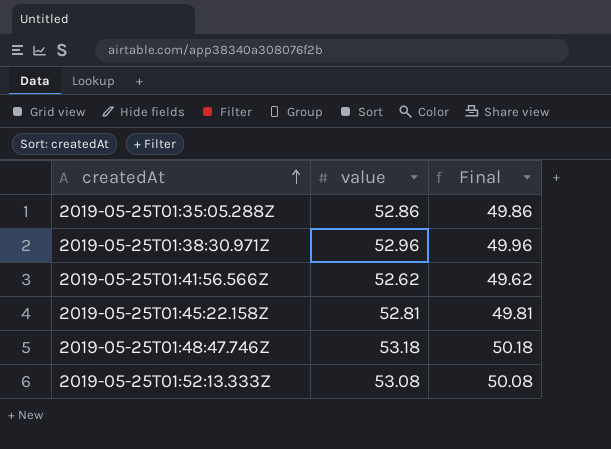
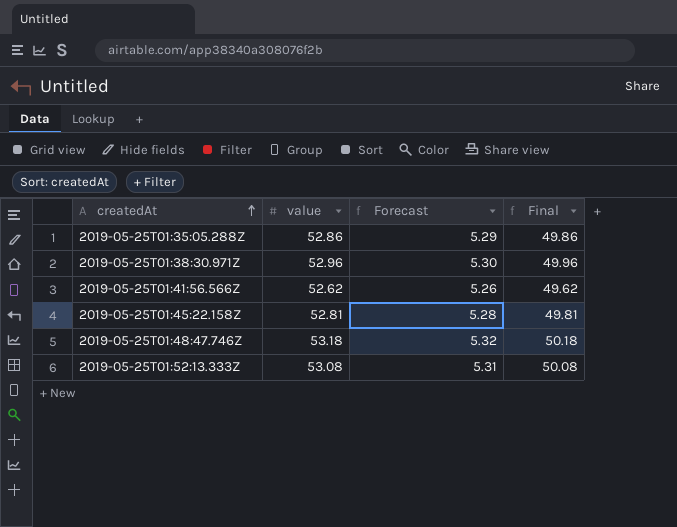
column Forecast | formula: none -> [value] * 0.1

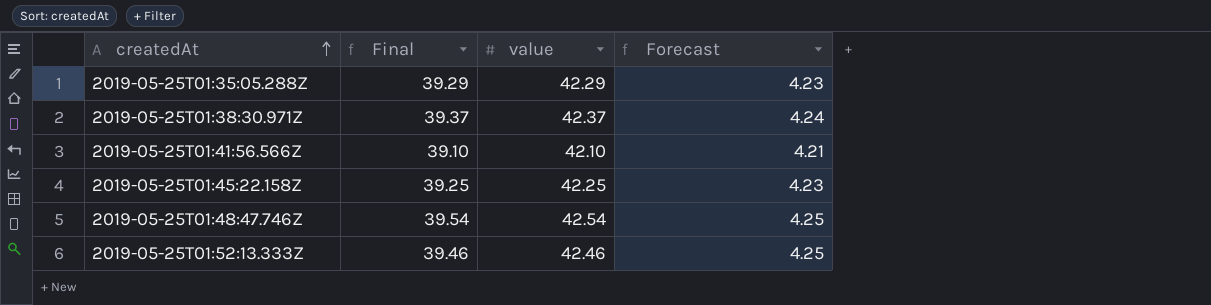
column Final | position: 4 -> 2
2019-05-25T01:35:05.288Z | Final: 49.86 -> 39.29
2019-05-25T01:35:05.288Z | value: 52.86 -> 42.29
2019-05-25T01:35:05.288Z | Forecast: 5.29 -> 4.23
2019-05-25T01:38:30.971Z | Final: 49.96 -> 39.37
2019-05-25T01:38:30.971Z | value: 52.96 -> 42.37
2019-05-25T01:38:30.971Z | Forecast: 5.30 -> 4.24
2019-05-25T01:41:56.566Z | Final: 49.62 -> 39.10
2019-05-25T01:41:56.566Z | value: 52.62 -> 42.10
2019-05-25T01:41:56.566Z | Forecast: 5.26 -> 4.21
2019-05-25T01:45:22.158Z | Final: 49.81 -> 39.25
2019-05-25T01:45:22.158Z | value: 52.81 -> 42.25
2019-05-25T01:45:22.158Z | Forecast: 5.28 -> 4.23
2019-05-25T01:48:47.746Z | Final: 50.18 -> 39.54
2019-05-25T01:48:47.746Z | value: 53.18 -> 42.54
2019-05-25T01:48:47.746Z | Forecast: 5.32 -> 4.25
2019-05-25T01:52:13.333Z | Final: 50.08 -> 39.46
2019-05-25T01:52:13.333Z | value: 53.08 -> 42.46
2019-05-25T01:52:13.333Z | Forecast: 5.31 -> 4.25

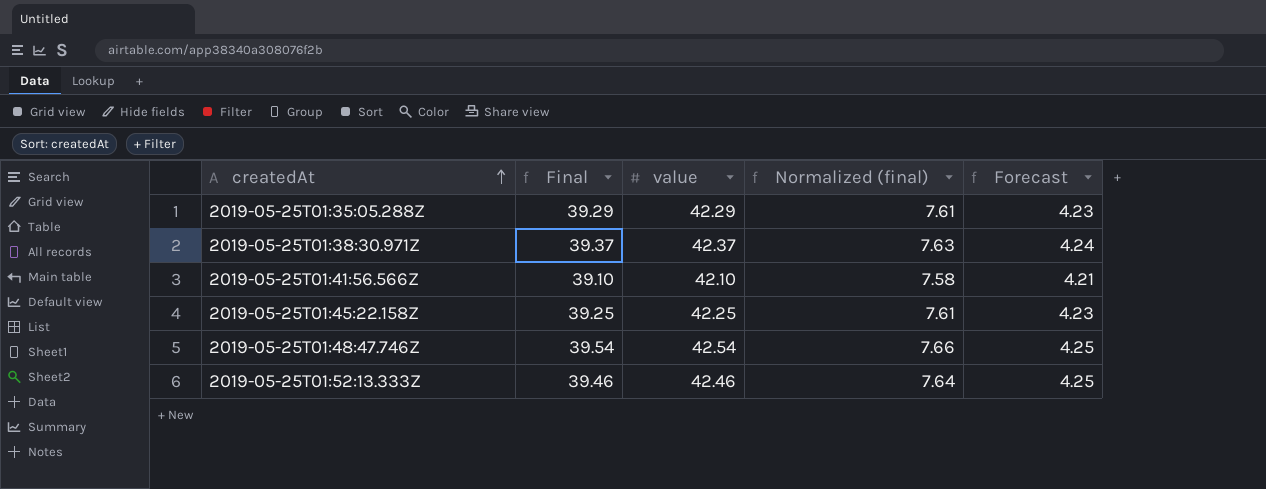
column Normalized (final) | formula: none -> [value] * 0.18

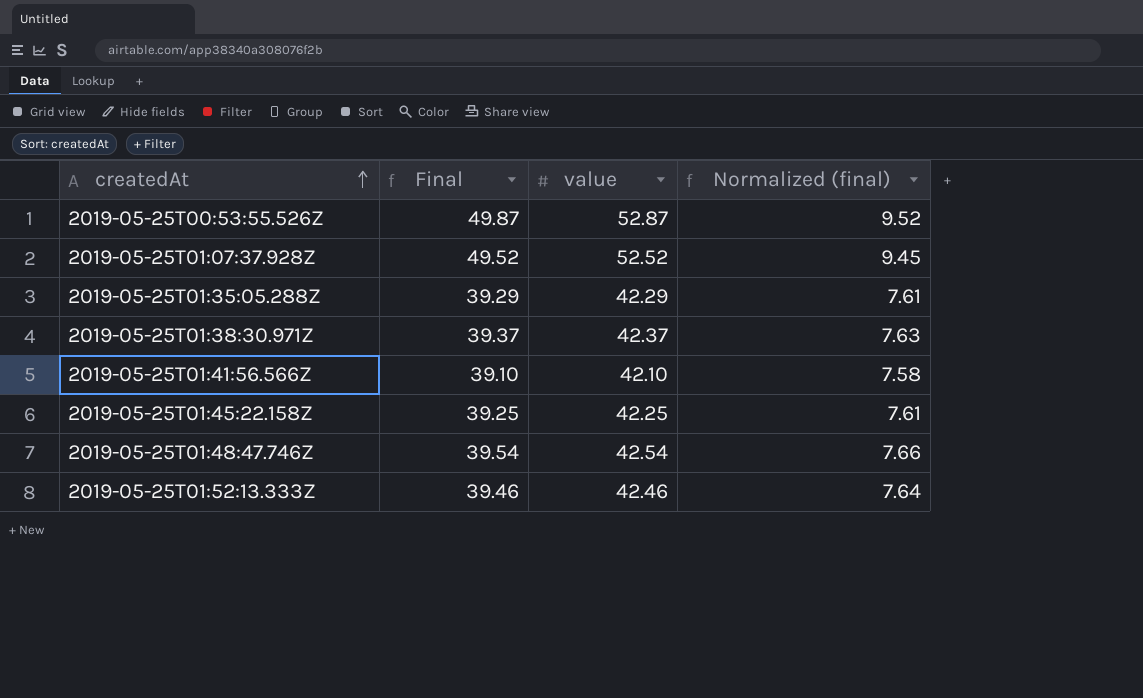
column Forecast | formula: [value] * 0.1 -> none
row 2019-05-25T00:53:55.526Z: none -> 49.87 | 52.87 | 9.52
row 2019-05-25T01:07:37.928Z: none -> 49.52 | 52.52 | 9.45

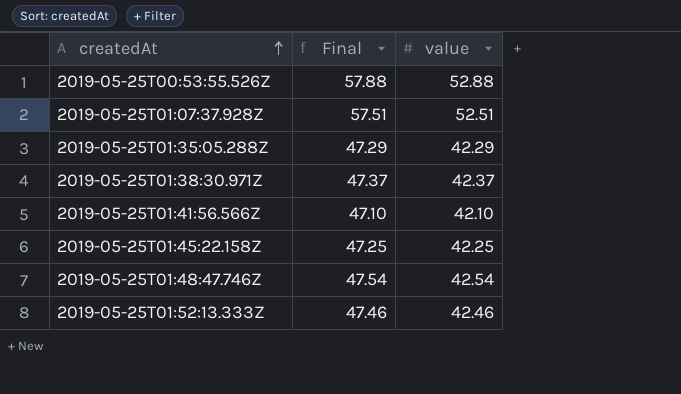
column Normalized (final) | formula: [value] * 0.18 -> none
column Final | formula: [value] - 3 -> [value] + 5
2019-05-25T00:53:55.526Z | value: 52.87 -> 52.88
2019-05-25T01:07:37.928Z | value: 52.52 -> 52.51

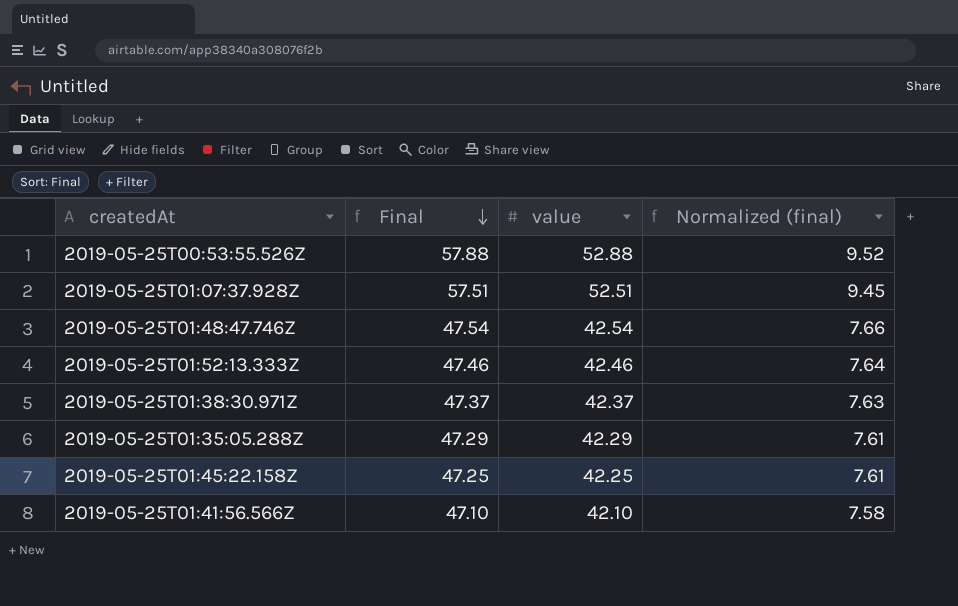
row order: createdAt ascending -> Final descending
column Normalized (final) | formula: none -> [value] * 0.18

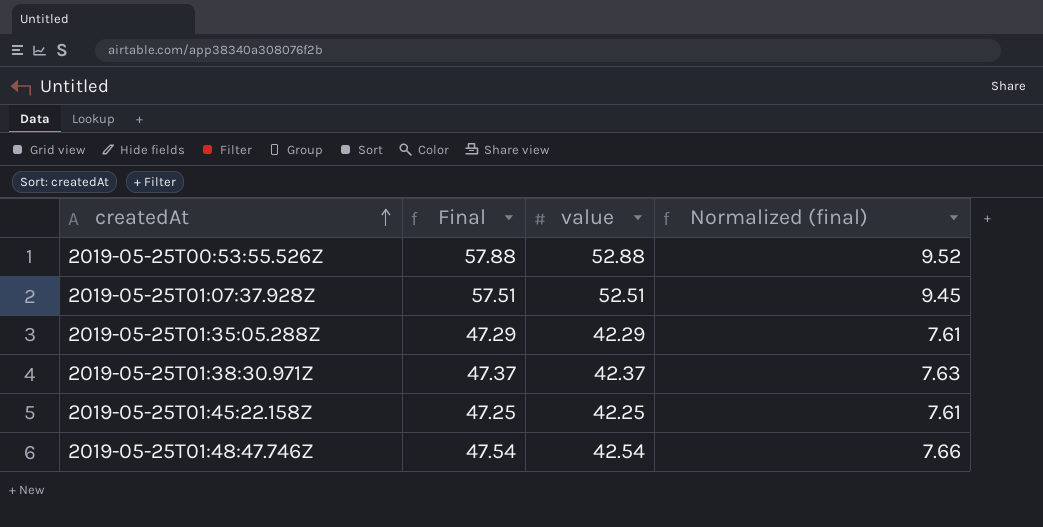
row order: Final descending -> createdAt ascending
row 2019-05-25T01:52:13.333Z: 47.46 | 42.46 | 7.64 -> none
row 2019-05-25T01:41:56.566Z: 47.10 | 42.10 | 7.58 -> none

